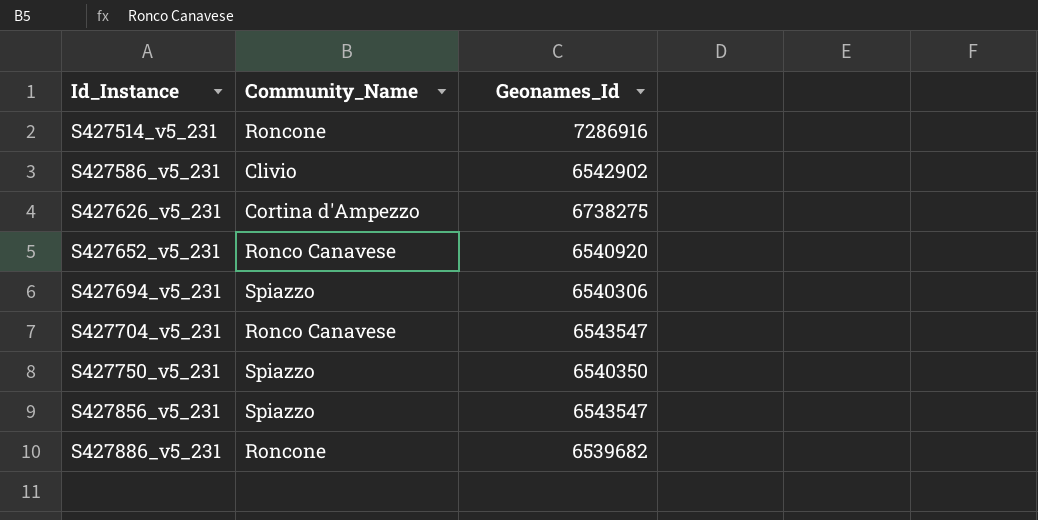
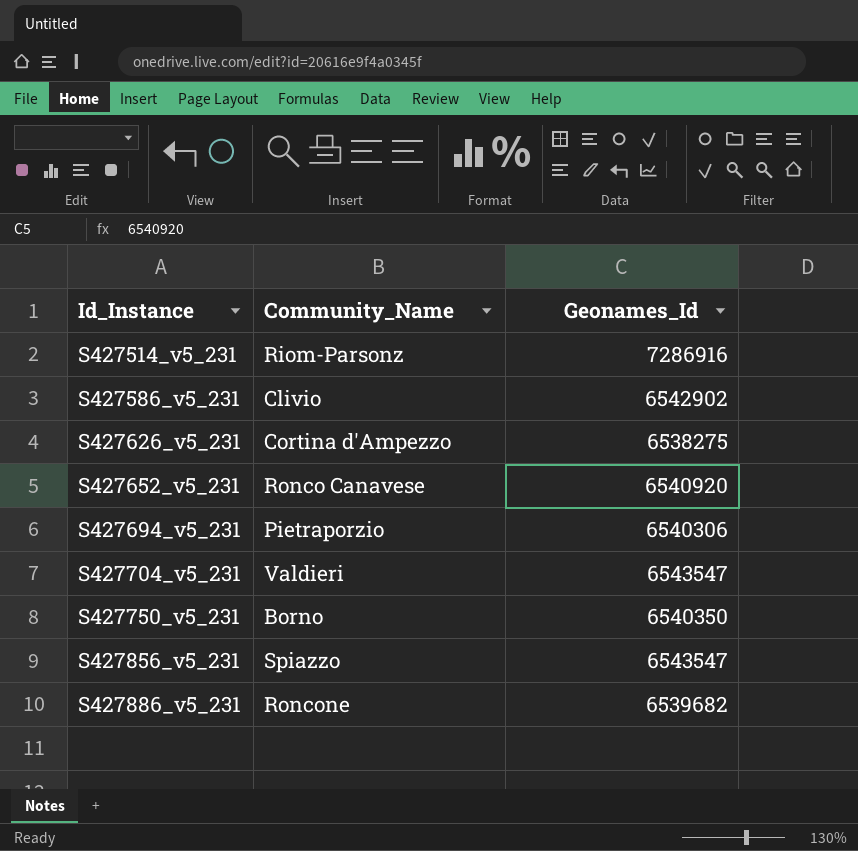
S427514_v5_231 | Community_Name: Roncone -> Riom-Parsonz
S427626_v5_231 | Geonames_Id: 6738275 -> 6538275
S427694_v5_231 | Community_Name: Spiazzo -> Pietraporzio
S427704_v5_231 | Community_Name: Ronco Canavese -> Valdieri
S427750_v5_231 | Community_Name: Spiazzo -> Borno

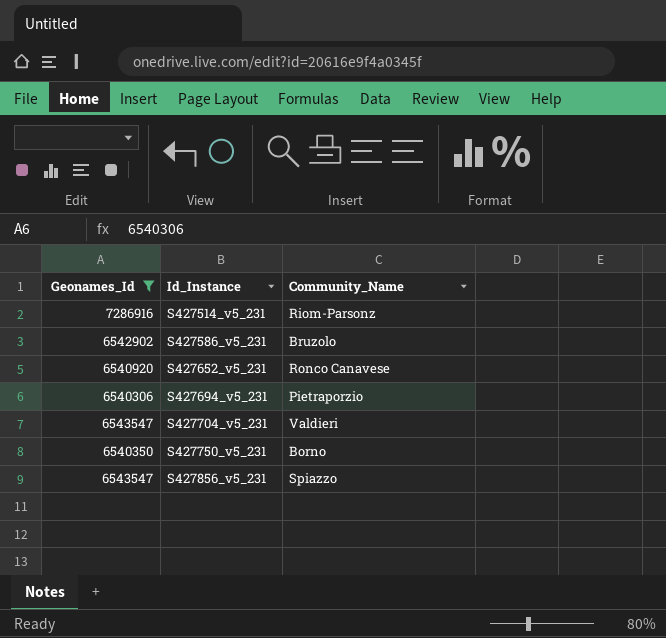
filter: none -> Geonames_Id >= 6540306
column Geonames_Id | position: 3 -> 1
S427586_v5_231 | Community_Name: Clivio -> Bruzolo

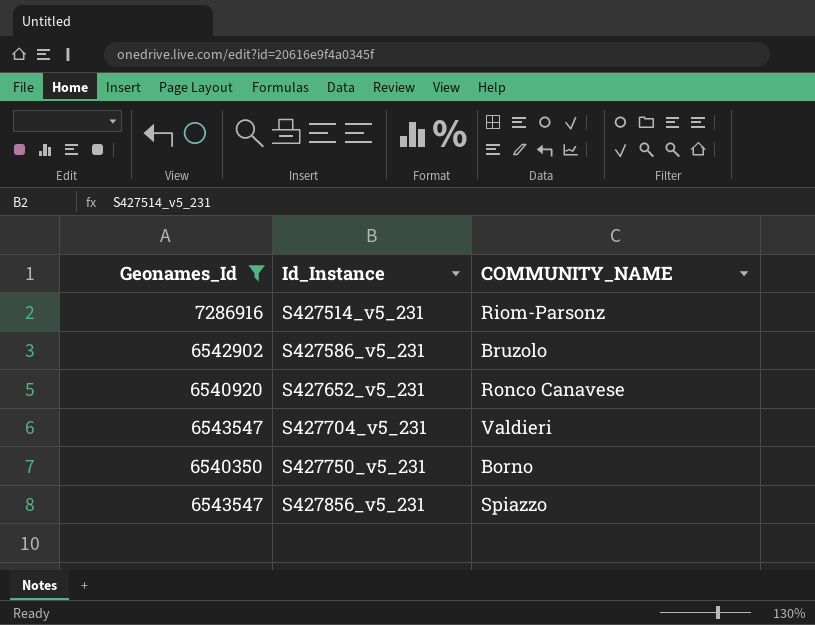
column name: Community_Name -> COMMUNITY_NAME
row S427694_v5_231: 6540306 | Pietraporzio -> none

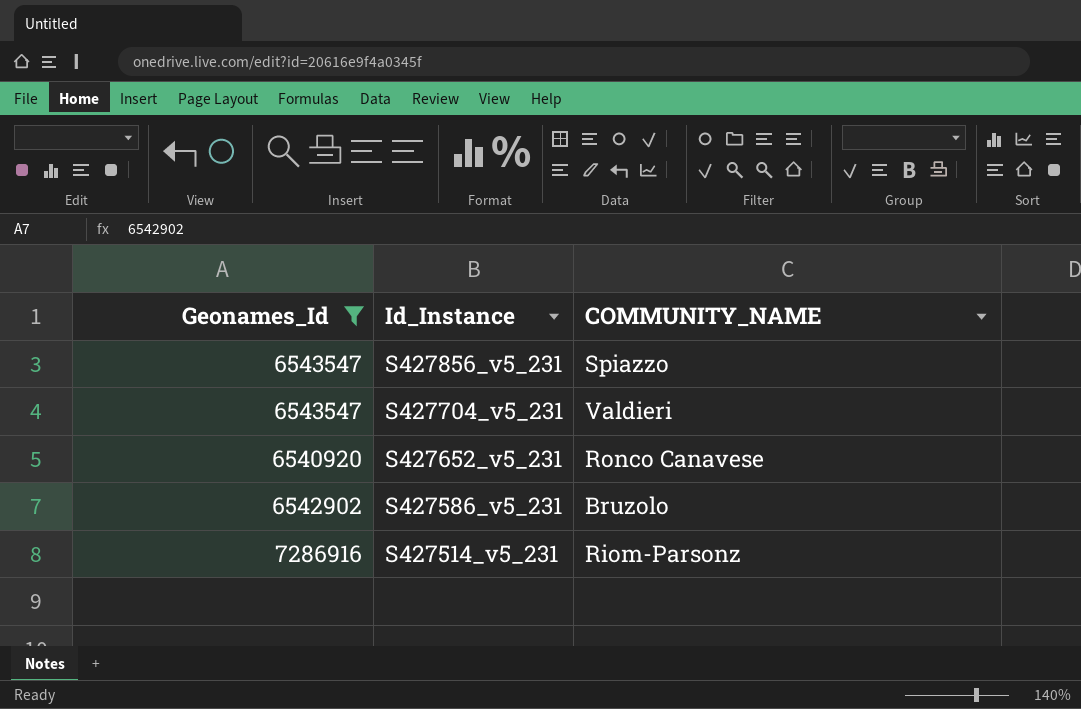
row order: Id_Instance ascending -> Id_Instance descending
row S427750_v5_231: 6540350 | Borno -> none

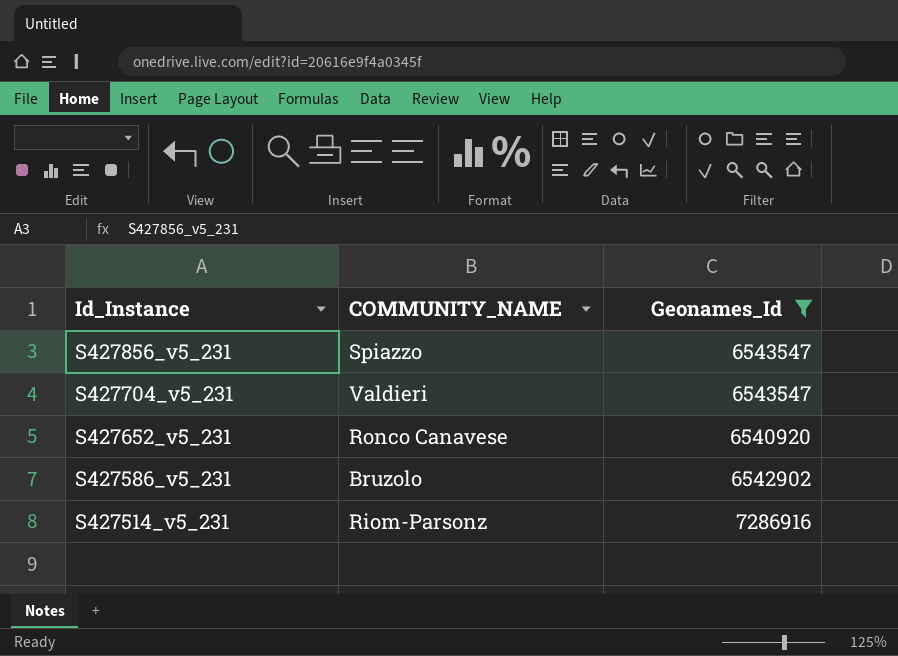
column Geonames_Id | position: 1 -> 3

